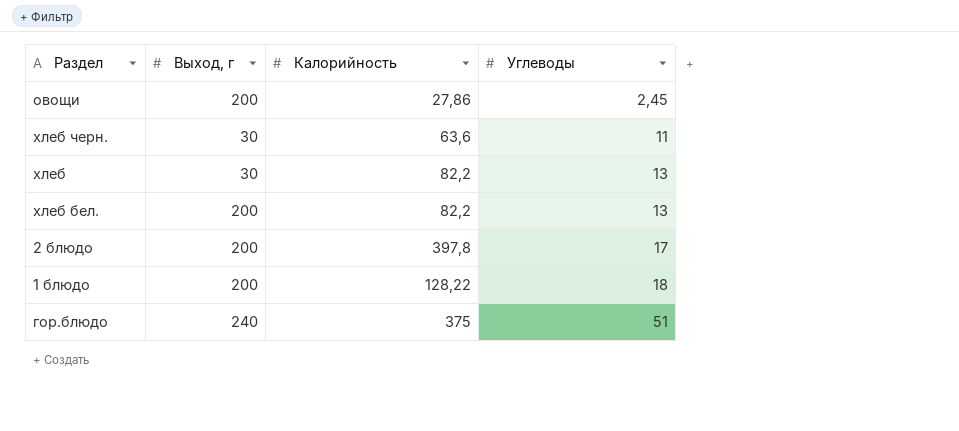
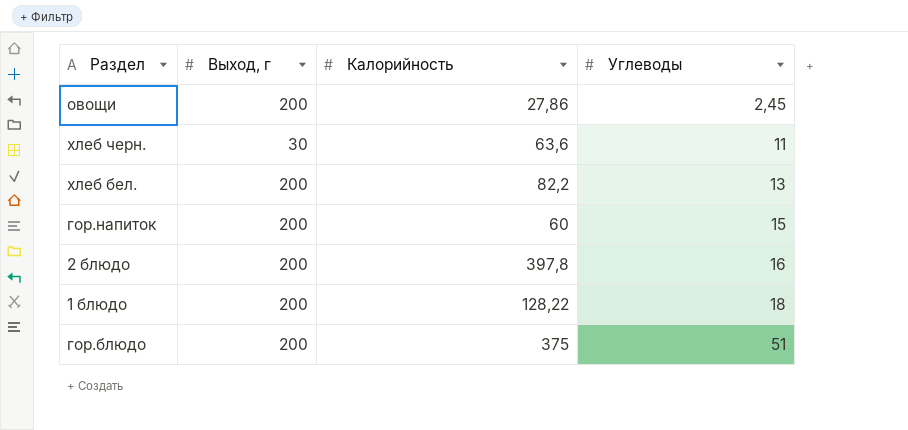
row хлеб: 30 | 82,2 | 13 -> none
row гор.напиток: none -> 200 | 60 | 15
2 блюдо | Углеводы: 17 -> 16
гор.блюдо | Выход, г: 240 -> 200

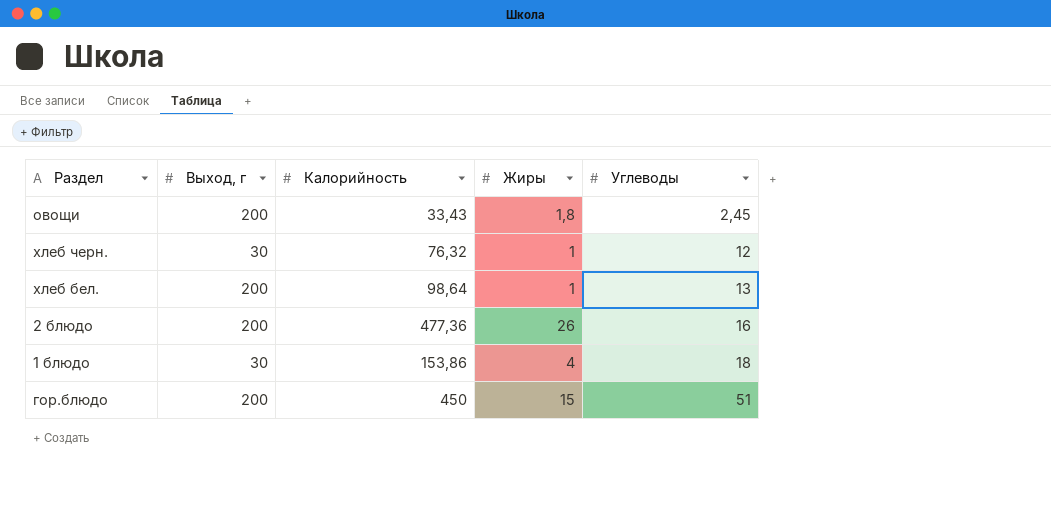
column Жиры | position: none -> 4
row гор.напиток: 200 | 60 | 15 -> none
овощи | Калорийность: 27,86 -> 33,43
хлеб черн. | Калорийность: 63,6 -> 76,32
хлеб черн. | Углеводы: 11 -> 12
хлеб бел. | Калорийность: 82,2 -> 98,64
2 блюдо | Калорийность: 397,8 -> 477,36
1 блюдо | Выход, г: 200 -> 30
1 блюдо | Калорийность: 128,22 -> 153,86
гор.блюдо | Калорийность: 375 -> 450

